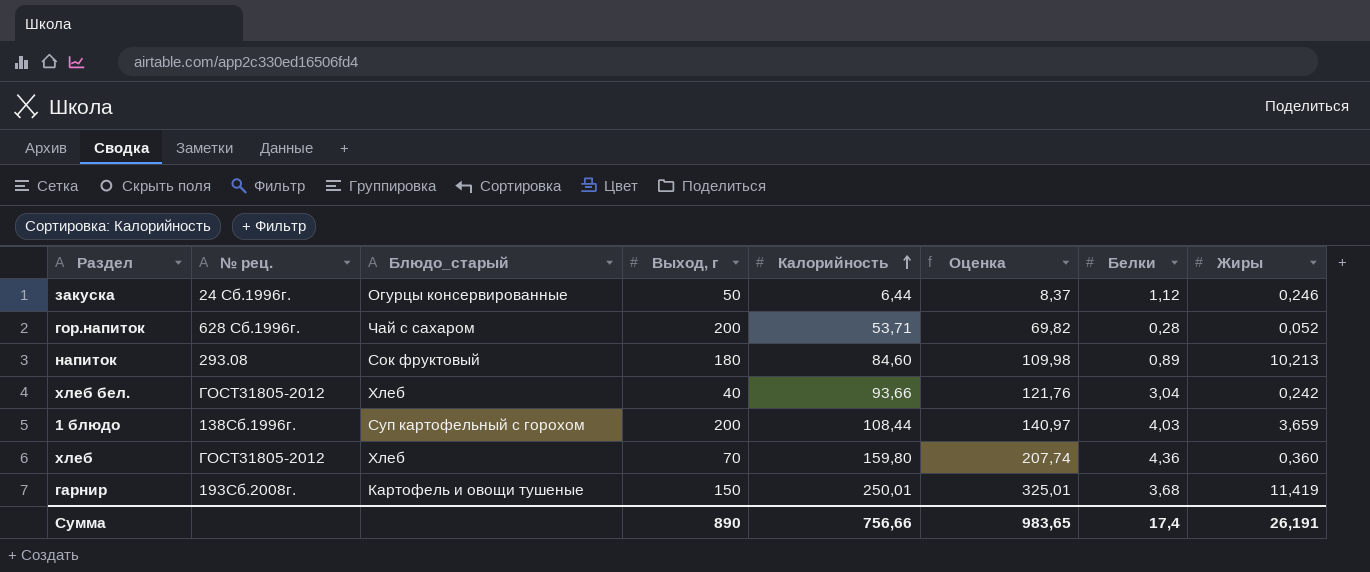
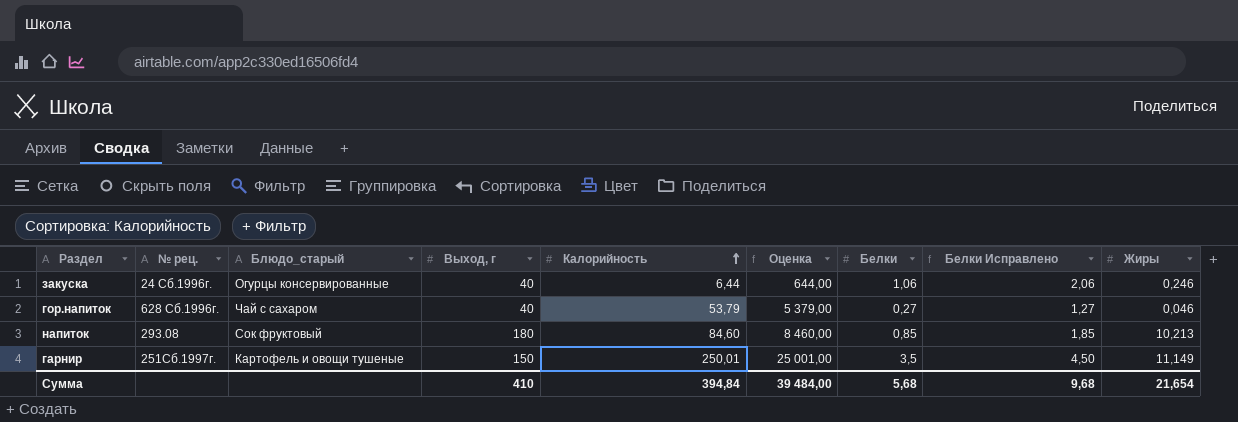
column Оценка | formula: [Калорийность] * 1,3 -> [Калорийность] * 100
column Белки Исправлено | formula: none -> [Белки] + 1
row хлеб бел.: ГОСТ31805-2012 | Хлеб | 40 | 93,66 | 121,76 | 3,04 | 0,242 -> none
row 1 блюдо: 138Сб.1996г. | Суп картофельный с горохом | 200 | 108,44 | 140,97 | 4,03 | 3,659 -> none
row хлеб: ГОСТ31805-2012 | Хлеб | 70 | 159,80 | 207,74 | 4,36 | 0,360 -> none
закуска | Выход, г: 50 -> 40
закуска | Белки: 1,12 -> 1,06
гор.напиток | Выход, г: 200 -> 40
гор.напиток | Калорийность: 53,71 -> 53,79
гор.напиток | Белки: 0,28 -> 0,27
гор.напиток | Жиры: 0,052 -> 0,046
напиток | Белки: 0,89 -> 0,85
гарнир | № рец.: 193Сб.2008г. -> 251Сб.1997г.
гарнир | Белки: 3,68 -> 3,5
гарнир | Жиры: 11,419 -> 11,149
Сумма | Выход, г: 890 -> 410
Сумма | Калорийность: 756,66 -> 394,84
Сумма | Оценка: 983,65 -> 39 484,00
Сумма | Белки: 17,4 -> 5,68
Сумма | Жиры: 26,191 -> 21,654

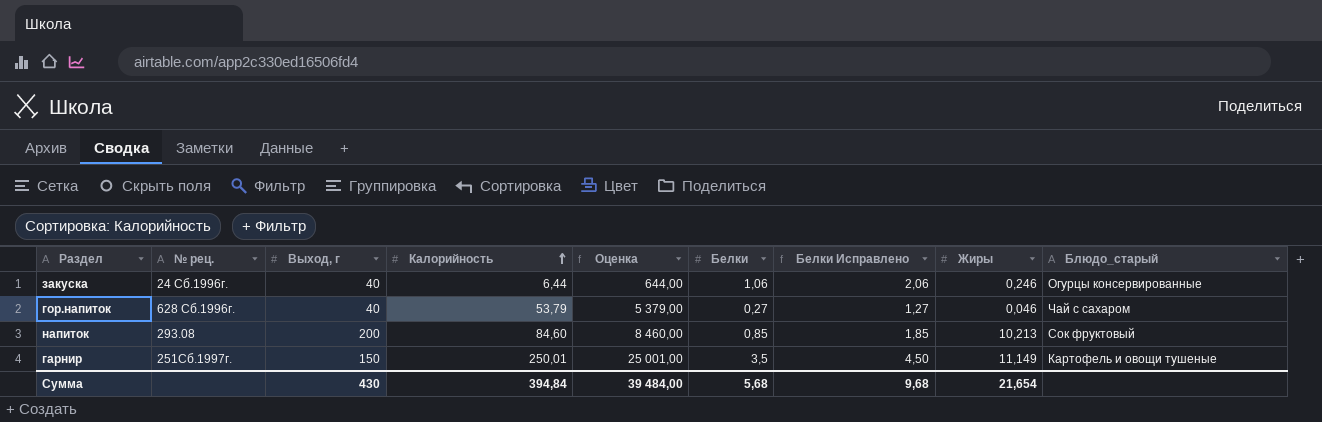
column Блюдо_старый | position: 3 -> 9
напиток | Выход, г: 180 -> 200
Сумма | Выход, г: 410 -> 430

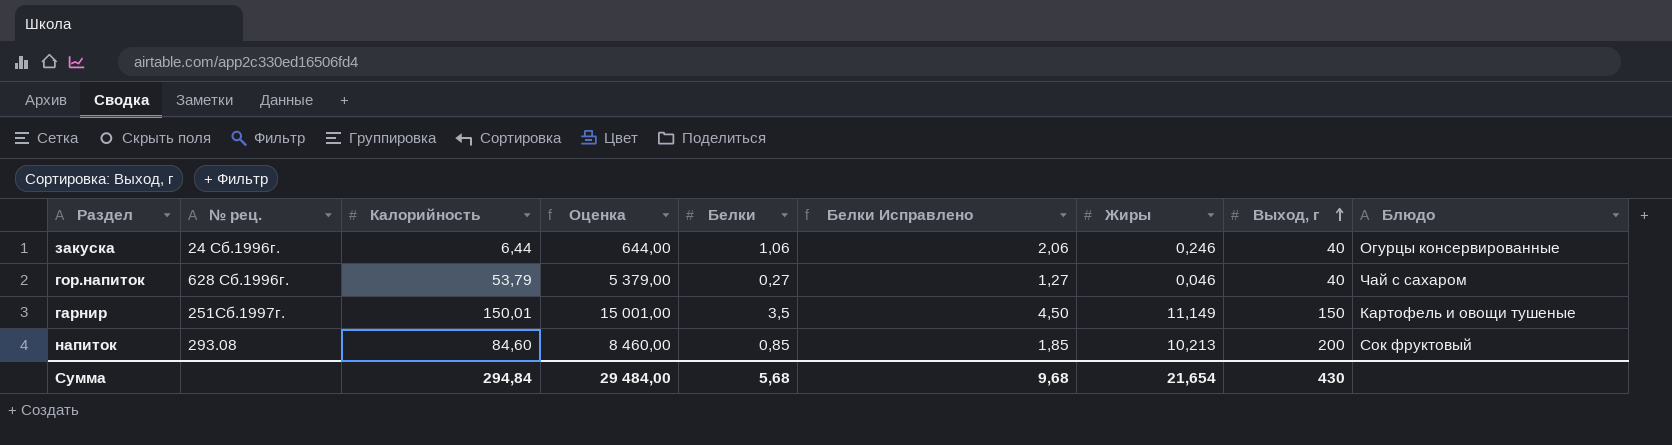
row order: Калорийность ascending -> Выход, г ascending
column Выход, г | position: 3 -> 8
column name: Блюдо_старый -> Блюдо
гарнир | Калорийность: 250,01 -> 150,01
гарнир | Оценка: 25 001,00 -> 15 001,00
Сумма | Калорийность: 394,84 -> 294,84
Сумма | Оценка: 39 484,00 -> 29 484,00

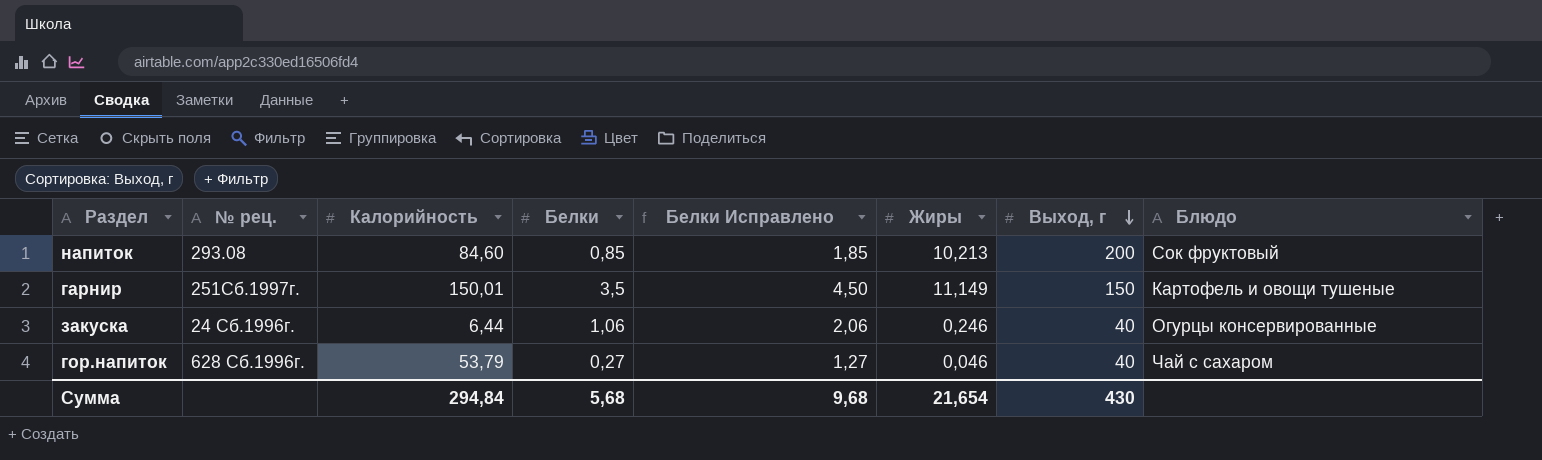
row order: Выход, г ascending -> Выход, г descending
column Оценка | formula: [Калорийность] * 100 -> none

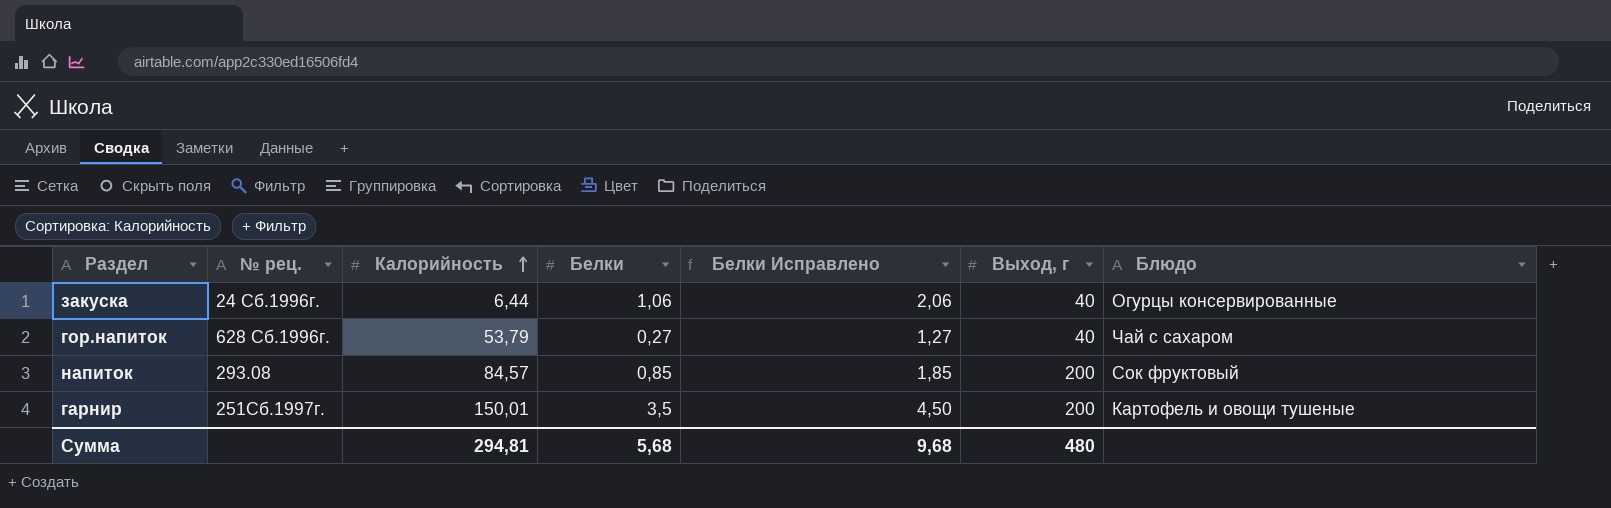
row order: Выход, г descending -> Калорийность ascending
column Жиры | position: 6 -> none
напиток | Калорийность: 84,60 -> 84,57
гарнир | Выход, г: 150 -> 200
Сумма | Калорийность: 294,84 -> 294,81
Сумма | Выход, г: 430 -> 480

